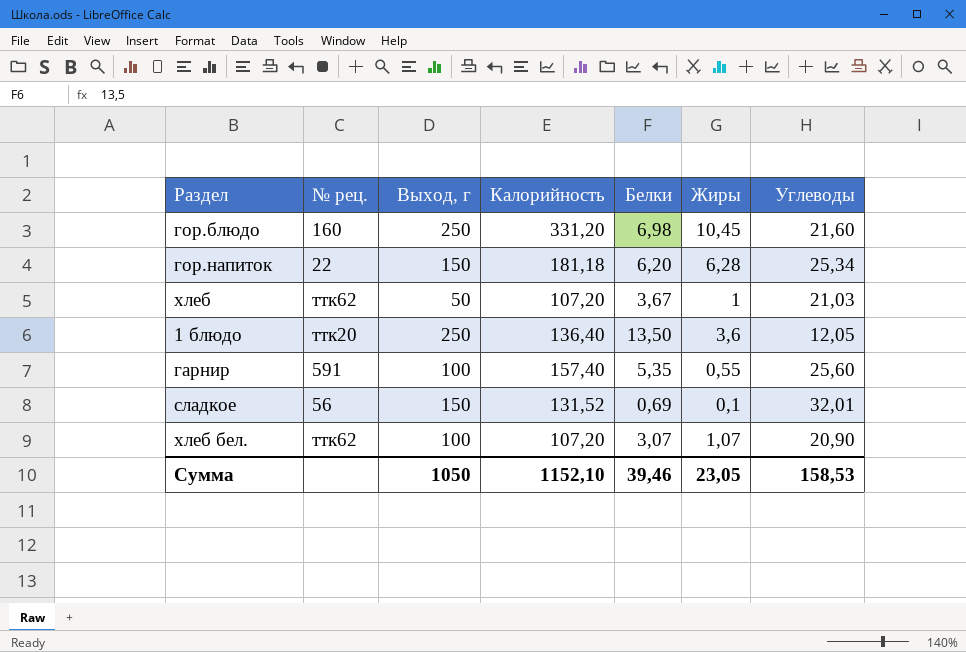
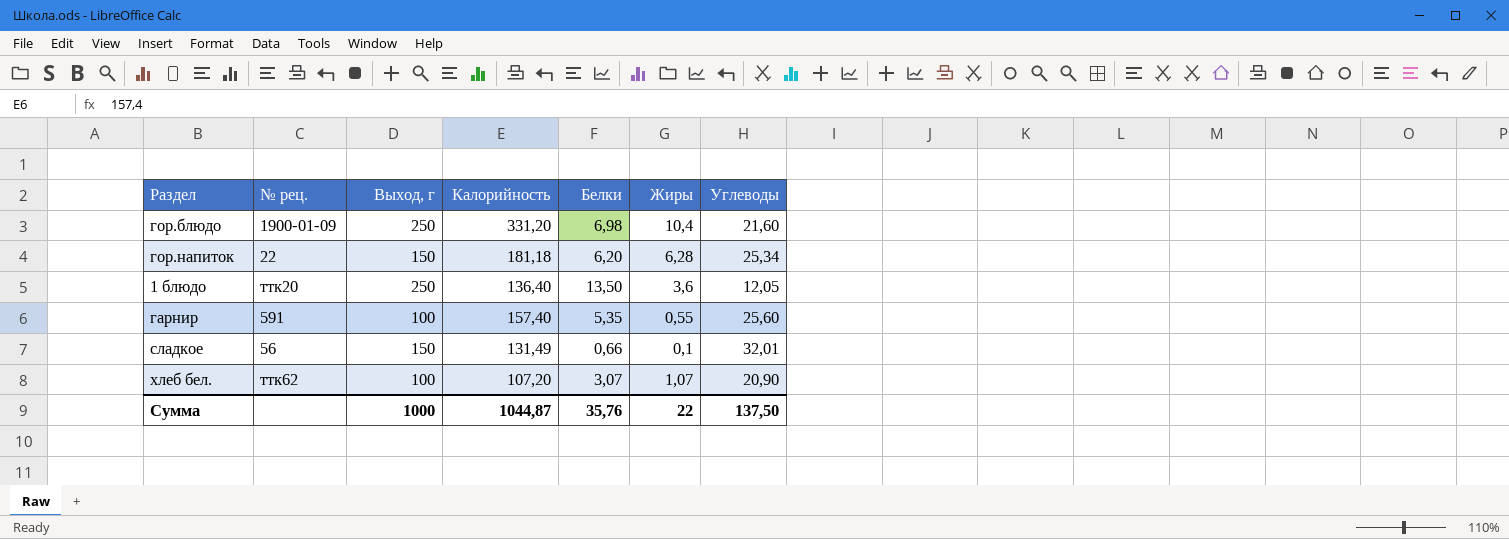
row хлеб: ттк62 | 50 | 107,20 | 3,67 | 1 | 21,03 -> none
гор.блюдо | № рец.: 160 -> 1900-01-09
гор.блюдо | Жиры: 10,45 -> 10,4
сладкое | Калорийность: 131,52 -> 131,49
сладкое | Белки: 0,69 -> 0,66
Сумма | Выход, г: 1050 -> 1000
Сумма | Калорийность: 1152,10 -> 1044,87
Сумма | Белки: 39,46 -> 35,76
Сумма | Жиры: 23,05 -> 22
Сумма | Углеводы: 158,53 -> 137,50

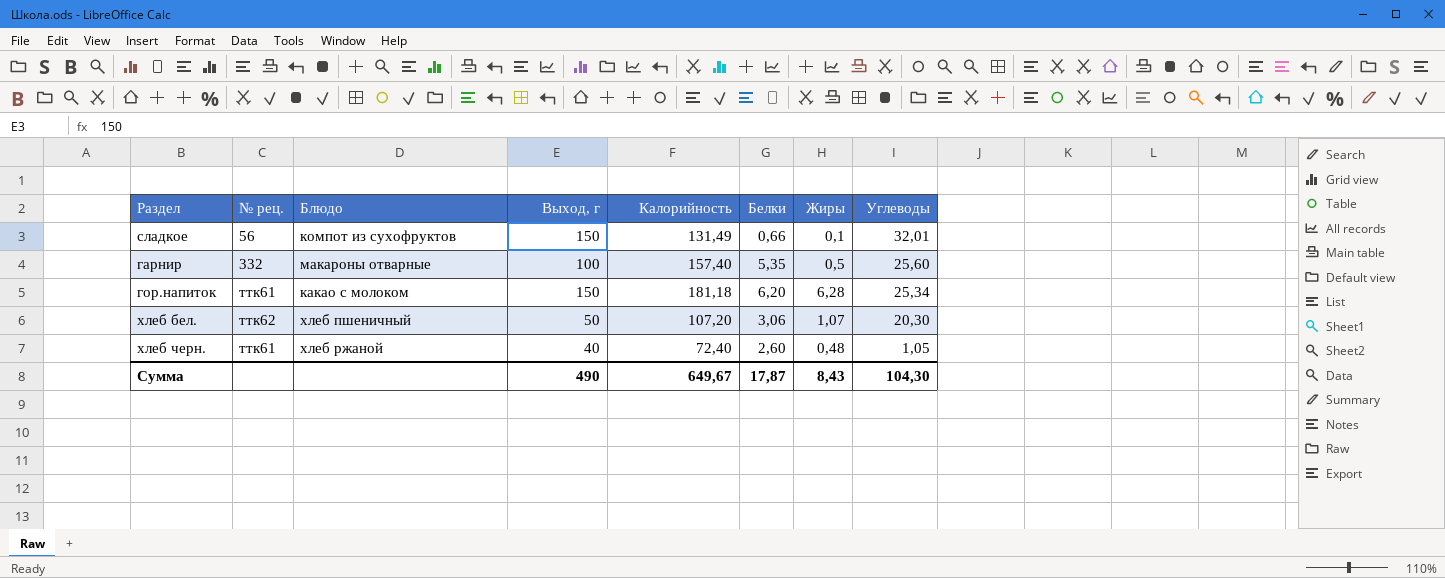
row order: none -> Углеводы descending
column Блюдо | position: none -> 3
row гор.блюдо: 1900-01-09 | 250 | 331,20 | 6,98 | 10,4 | 21,60 -> none
row 1 блюдо: ттк20 | 250 | 136,40 | 13,50 | 3,6 | 12,05 -> none
гарнир | № рец.: 591 -> 332
гарнир | Жиры: 0,55 -> 0,5
гор.напиток | № рец.: 22 -> ттк61
хлеб бел. | Выход, г: 100 -> 50
хлеб бел. | Белки: 3,07 -> 3,06
хлеб бел. | Углеводы: 20,90 -> 20,30
row хлеб черн.: none -> ттк61 | хлеб ржаной | 40 | 72,40 | 2,60 | 0,48 | 1,05
Сумма | Выход, г: 1000 -> 490
Сумма | Калорийность: 1044,87 -> 649,67
Сумма | Белки: 35,76 -> 17,87
Сумма | Жиры: 22 -> 8,43
Сумма | Углеводы: 137,50 -> 104,30

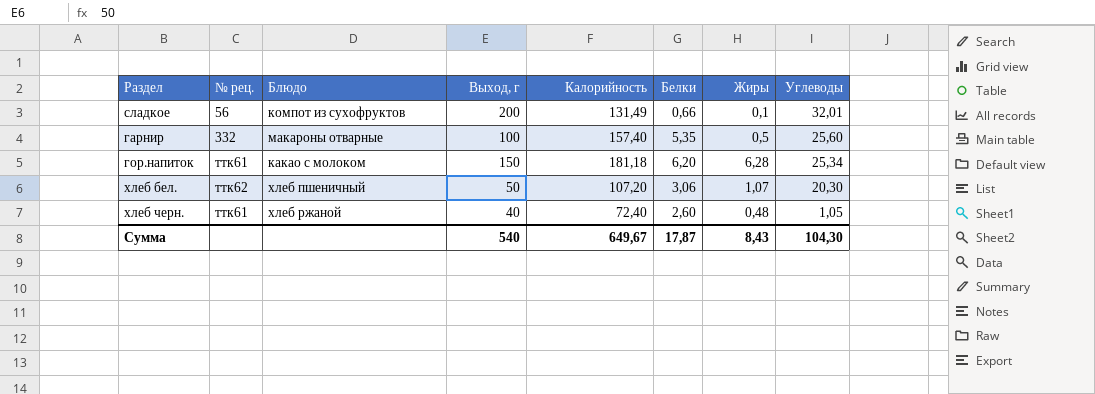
сладкое | Выход, г: 150 -> 200
Сумма | Выход, г: 490 -> 540

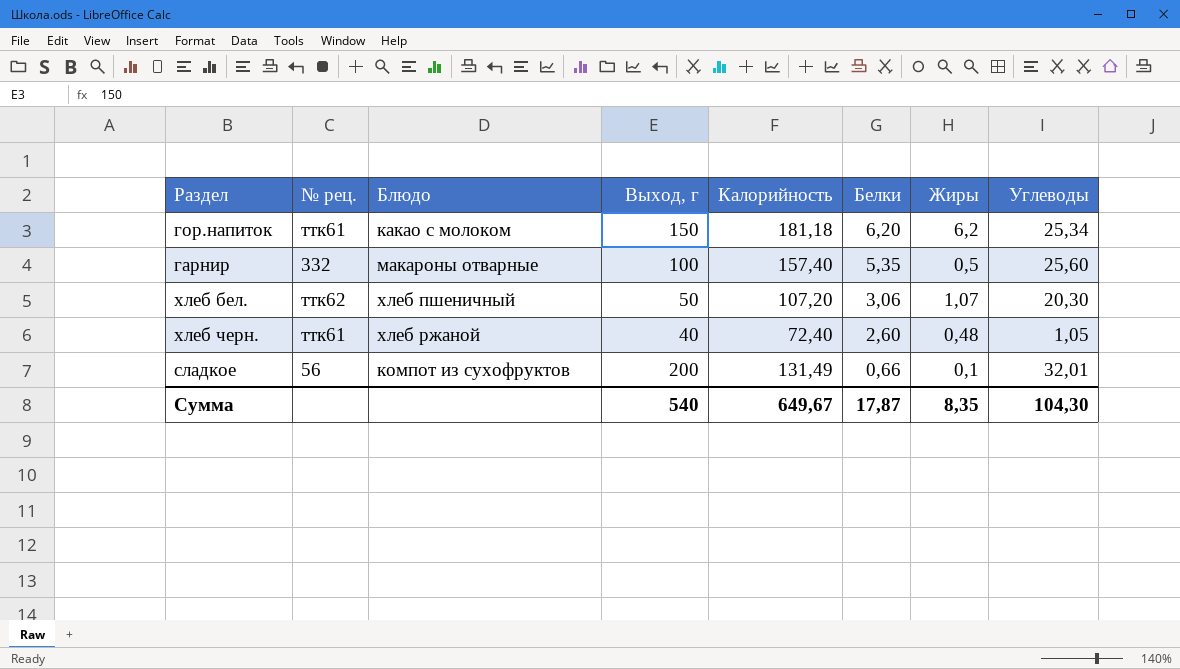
row order: Углеводы descending -> Белки descending
гор.напиток | Жиры: 6,28 -> 6,2
Сумма | Жиры: 8,43 -> 8,35

